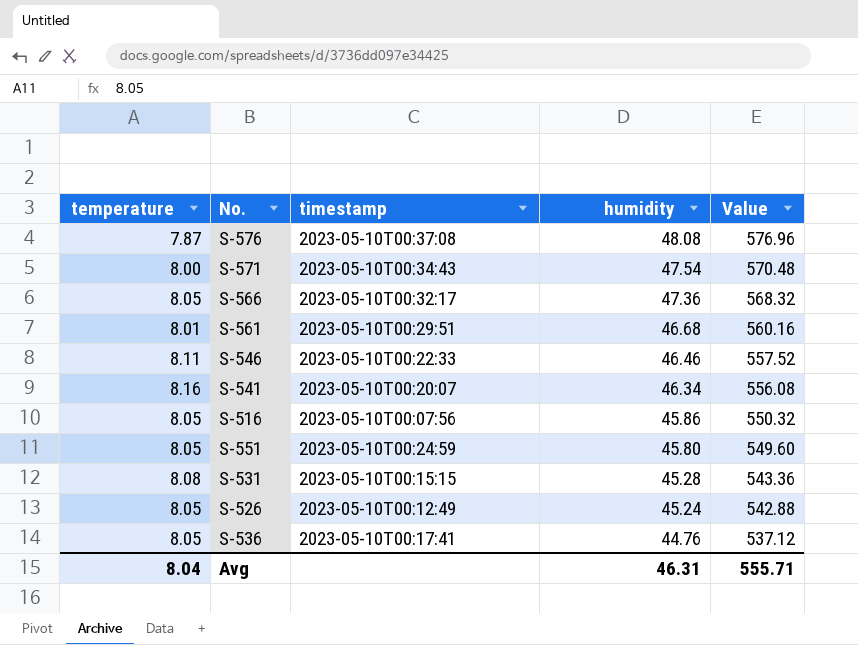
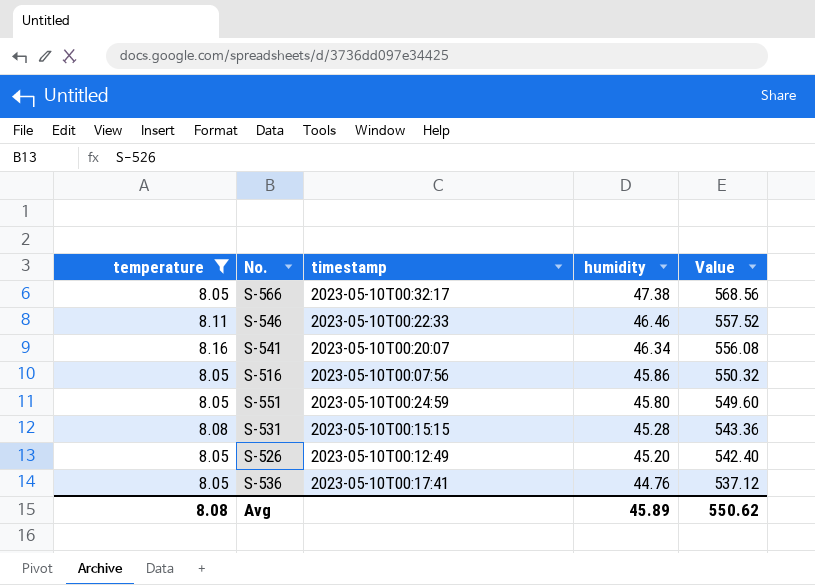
filter: none -> temperature >= 8.05
S-566 | humidity: 47.36 -> 47.38
S-566 | Value: 568.32 -> 568.56
S-526 | humidity: 45.24 -> 45.20
S-526 | Value: 542.88 -> 542.40
Avg | temperature: 8.04 -> 8.08
Avg | humidity: 46.31 -> 45.89
Avg | Value: 555.71 -> 550.62

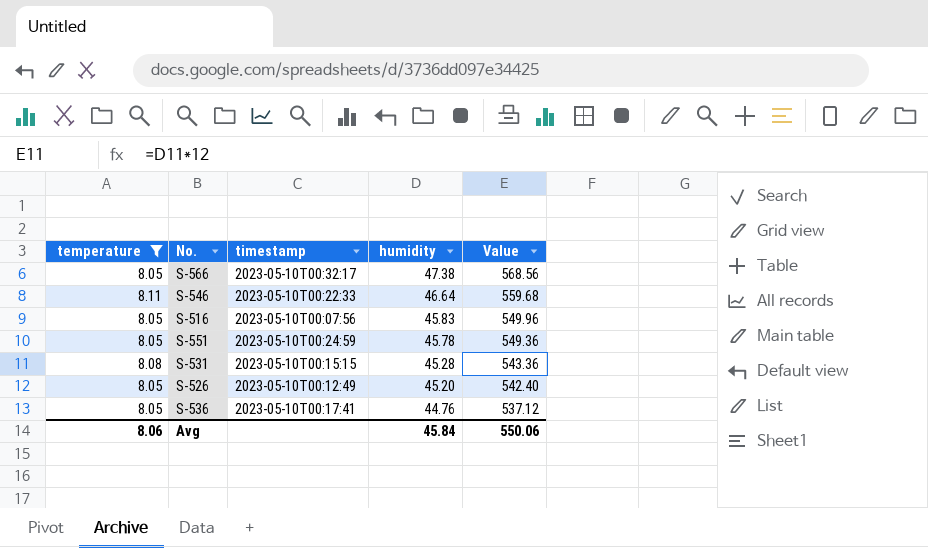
row S-541: 8.16 | 2023-05-10T00:20:07 | 46.34 | 556.08 -> none
S-546 | humidity: 46.46 -> 46.64
S-546 | Value: 557.52 -> 559.68
S-516 | humidity: 45.86 -> 45.83
S-516 | Value: 550.32 -> 549.96
S-551 | humidity: 45.80 -> 45.78
S-551 | Value: 549.60 -> 549.36
Avg | temperature: 8.08 -> 8.06
Avg | humidity: 45.89 -> 45.84
Avg | Value: 550.62 -> 550.06

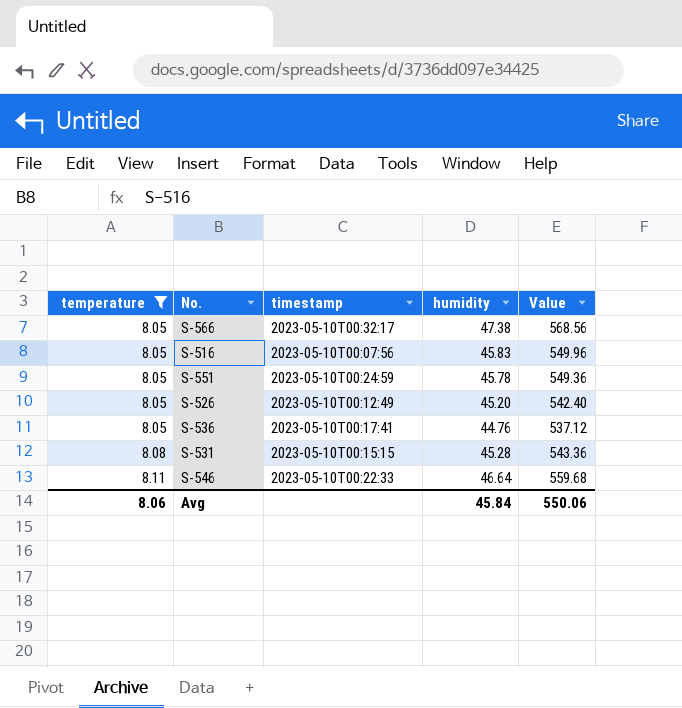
row order: humidity descending -> temperature ascending

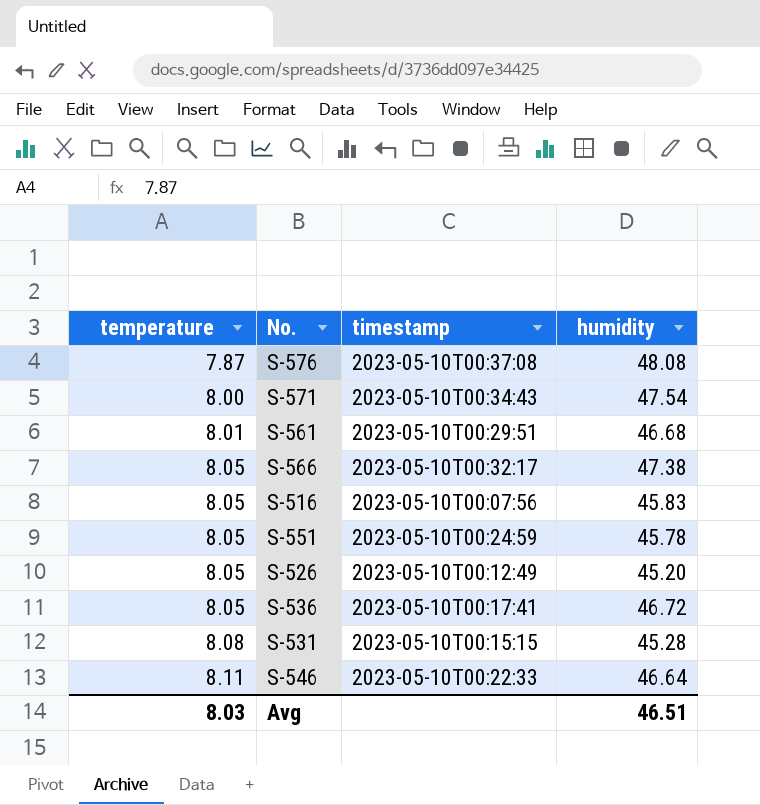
filter: temperature >= 8.05 -> none
column Value | formula: [humidity] * 12 -> none
S-536 | humidity: 44.76 -> 46.72
Avg | temperature: 8.06 -> 8.03
Avg | humidity: 45.84 -> 46.51

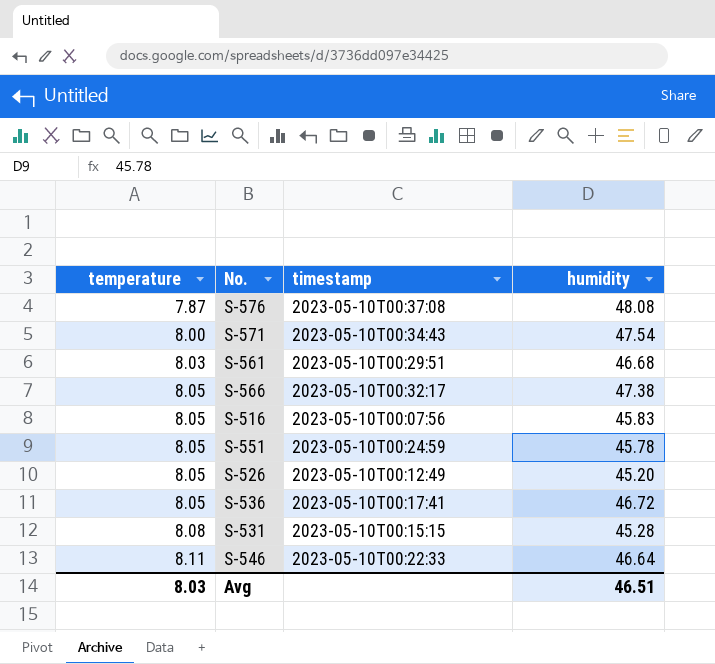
S-561 | temperature: 8.01 -> 8.03

